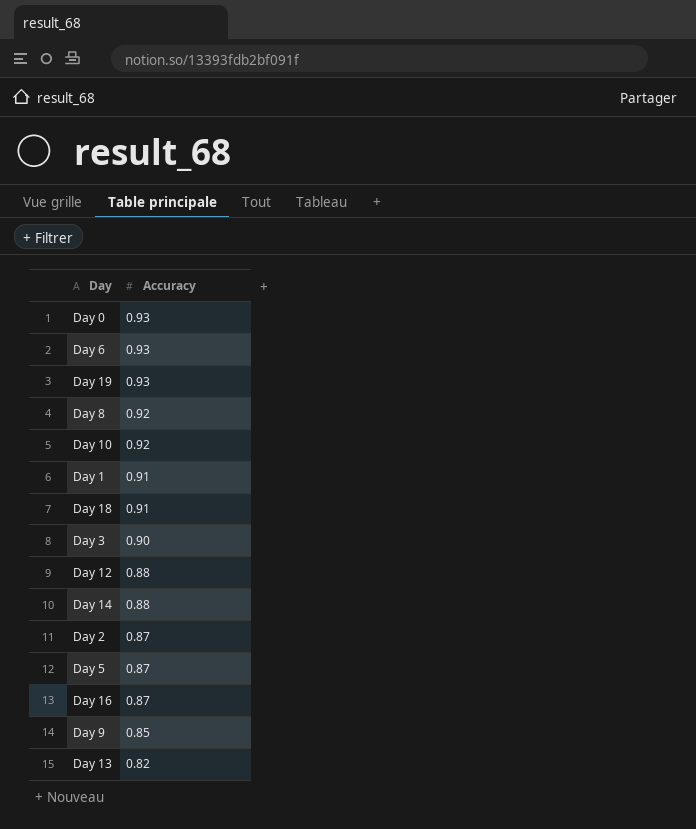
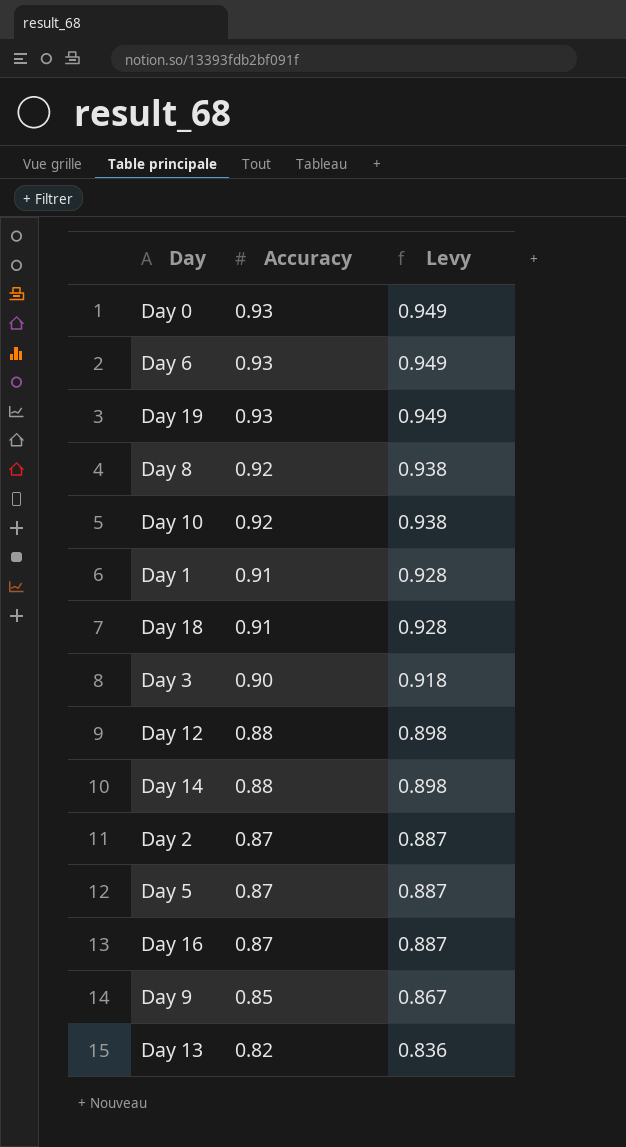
column Levy | formula: none -> [Accuracy] * 1.02

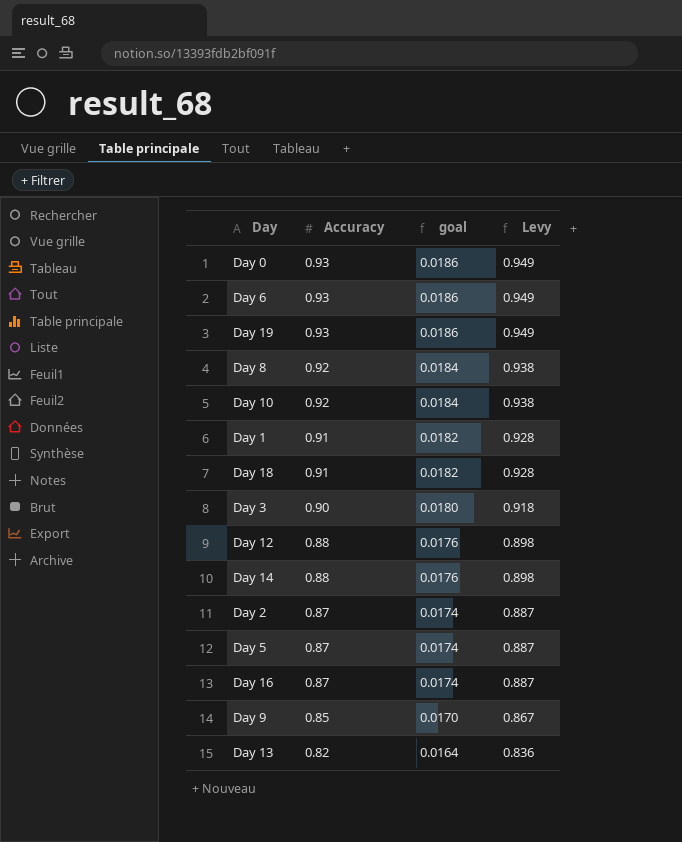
column goal | formula: none -> [Accuracy] * 0.02

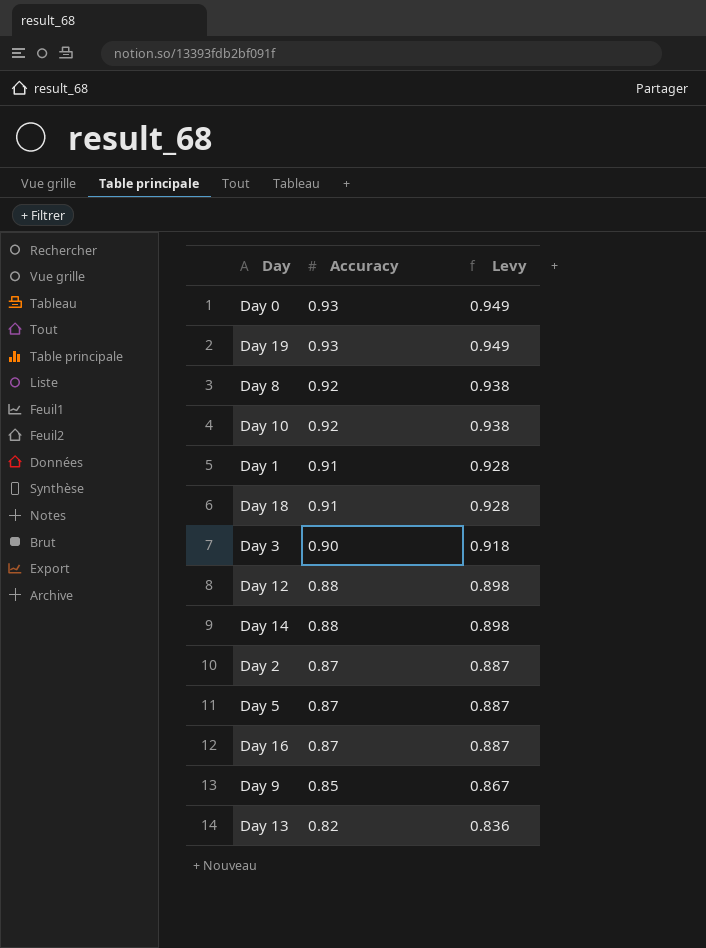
column goal | formula: [Accuracy] * 0.02 -> none
row Day 6: 0.93 | 0.0186 | 0.949 -> none

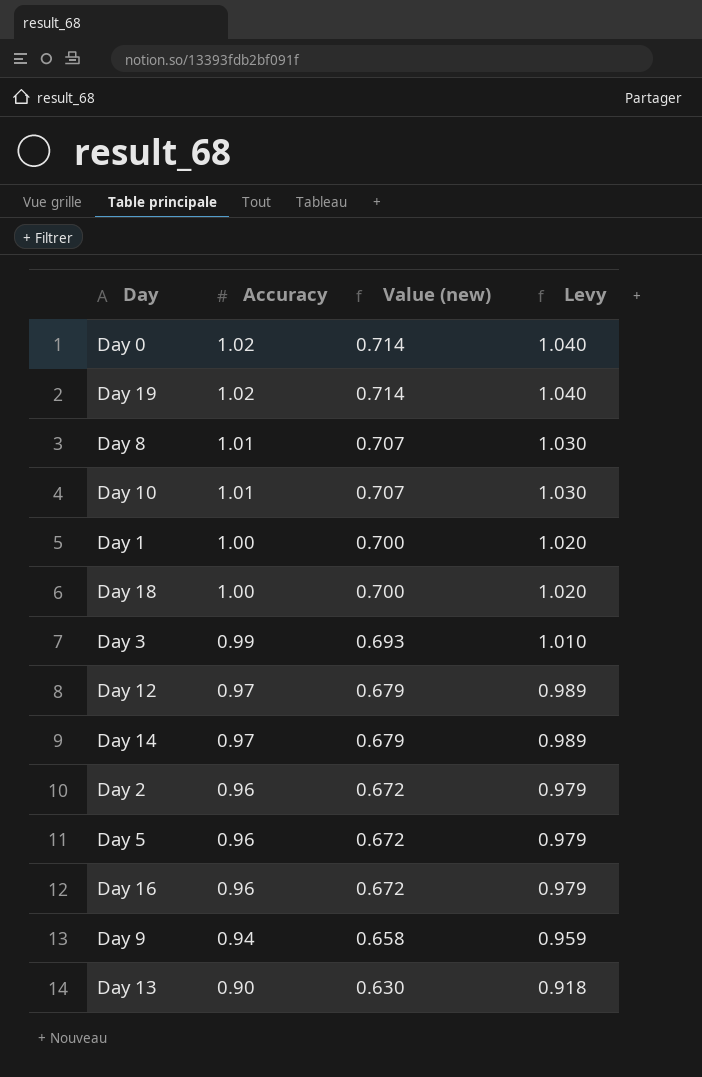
column Value (new) | formula: none -> [Accuracy] * 0.7
Day 0 | Accuracy: 0.93 -> 1.02
Day 0 | Levy: 0.949 -> 1.040
Day 19 | Accuracy: 0.93 -> 1.02
Day 19 | Levy: 0.949 -> 1.040
Day 8 | Accuracy: 0.92 -> 1.01
Day 8 | Levy: 0.938 -> 1.030
Day 10 | Accuracy: 0.92 -> 1.01
Day 10 | Levy: 0.938 -> 1.030
Day 1 | Accuracy: 0.91 -> 1.00
Day 1 | Levy: 0.928 -> 1.020
Day 18 | Accuracy: 0.91 -> 1.00
Day 18 | Levy: 0.928 -> 1.020
Day 3 | Accuracy: 0.90 -> 0.99
Day 3 | Levy: 0.918 -> 1.010
Day 12 | Accuracy: 0.88 -> 0.97
Day 12 | Levy: 0.898 -> 0.989
Day 14 | Accuracy: 0.88 -> 0.97
Day 14 | Levy: 0.898 -> 0.989
Day 2 | Accuracy: 0.87 -> 0.96
Day 2 | Levy: 0.887 -> 0.979
Day 5 | Accuracy: 0.87 -> 0.96
Day 5 | Levy: 0.887 -> 0.979
Day 16 | Accuracy: 0.87 -> 0.96
Day 16 | Levy: 0.887 -> 0.979
Day 9 | Accuracy: 0.85 -> 0.94
Day 9 | Levy: 0.867 -> 0.959
Day 13 | Accuracy: 0.82 -> 0.90
Day 13 | Levy: 0.836 -> 0.918

